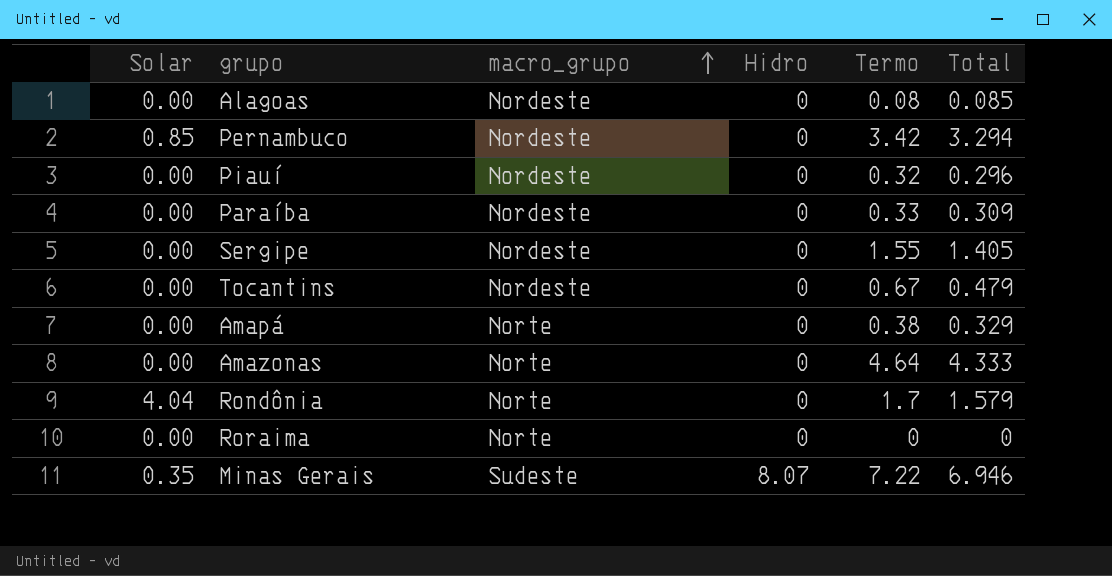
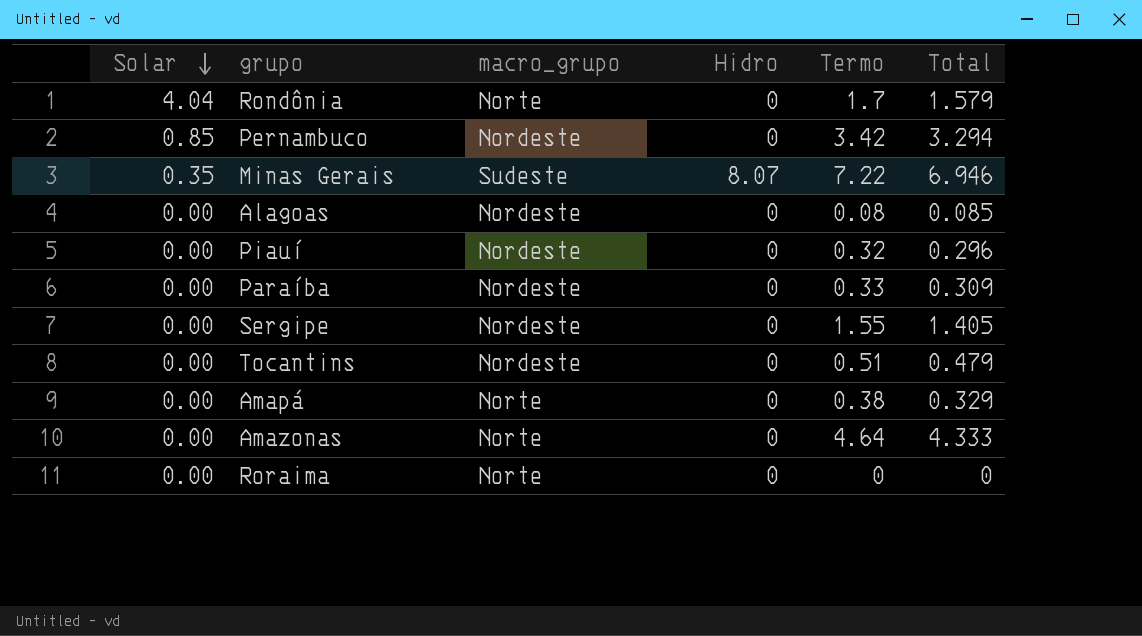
row order: macro_grupo ascending -> Solar descending
Tocantins | Termo: 0.67 -> 0.51

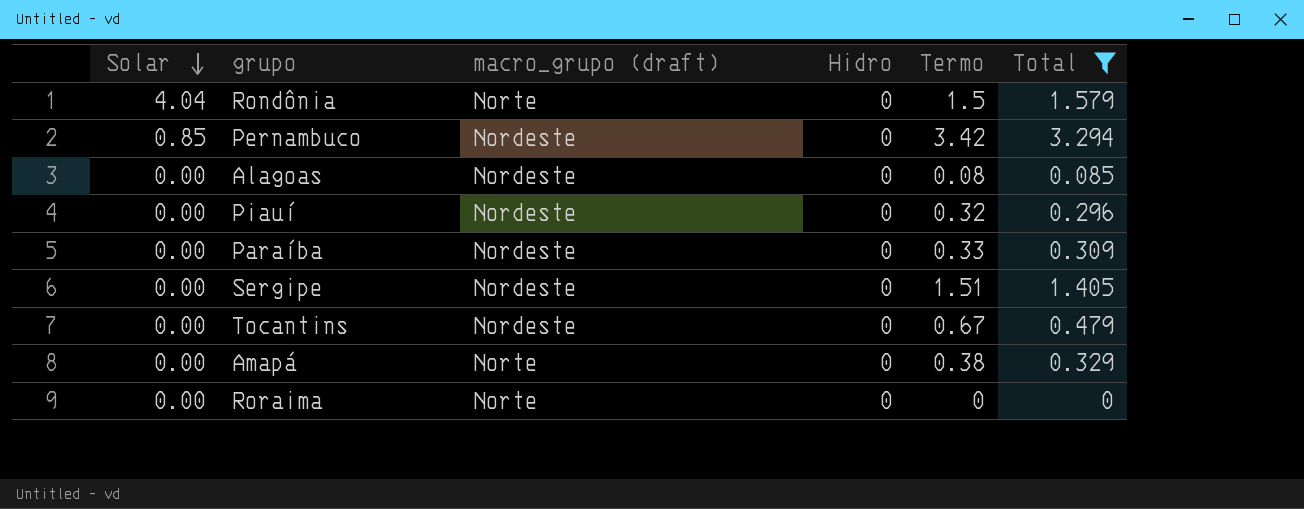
filter: none -> Total <= 3.294
column name: macro_grupo -> macro_grupo (draft)
Rondônia | Termo: 1.7 -> 1.5
Sergipe | Termo: 1.55 -> 1.51
Tocantins | Termo: 0.51 -> 0.67

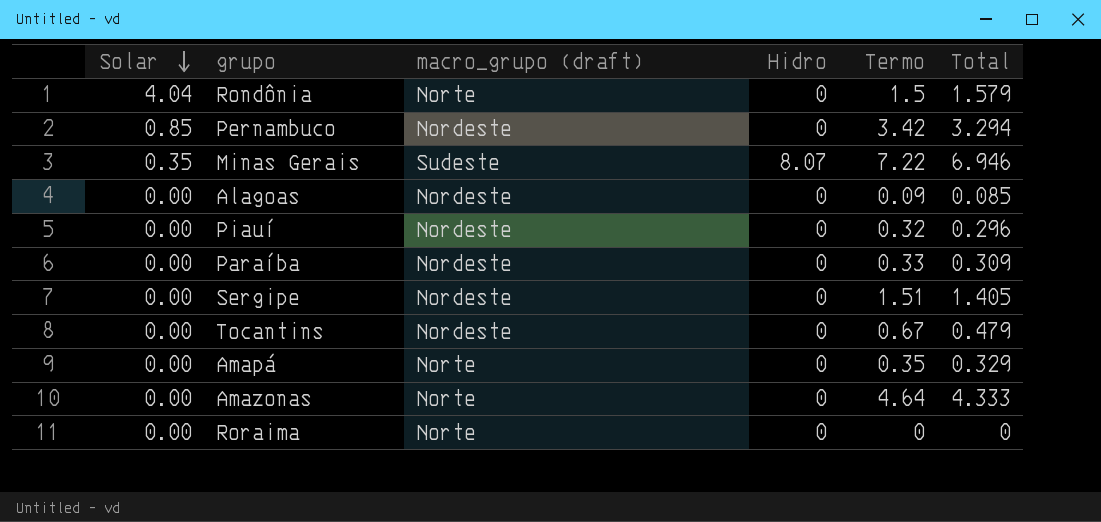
filter: Total <= 3.294 -> none
Alagoas | Termo: 0.08 -> 0.09
Amapá | Termo: 0.38 -> 0.35

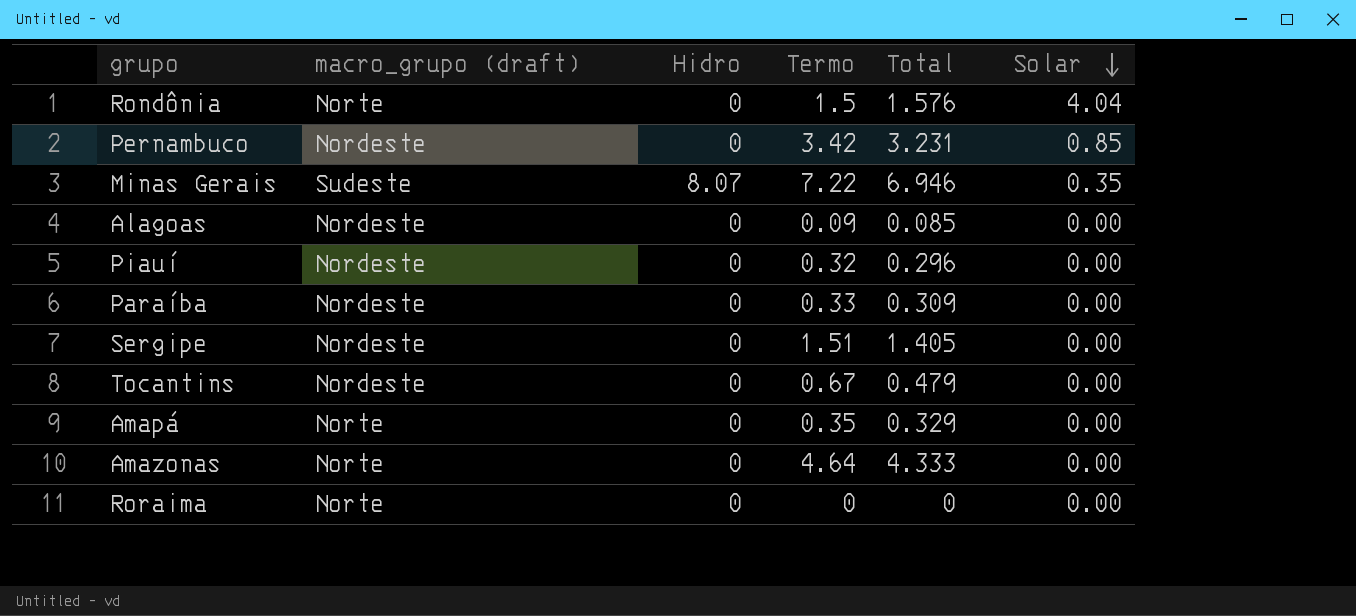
column Solar | position: 1 -> 6
Rondônia | Total: 1.579 -> 1.576
Pernambuco | Total: 3.294 -> 3.231

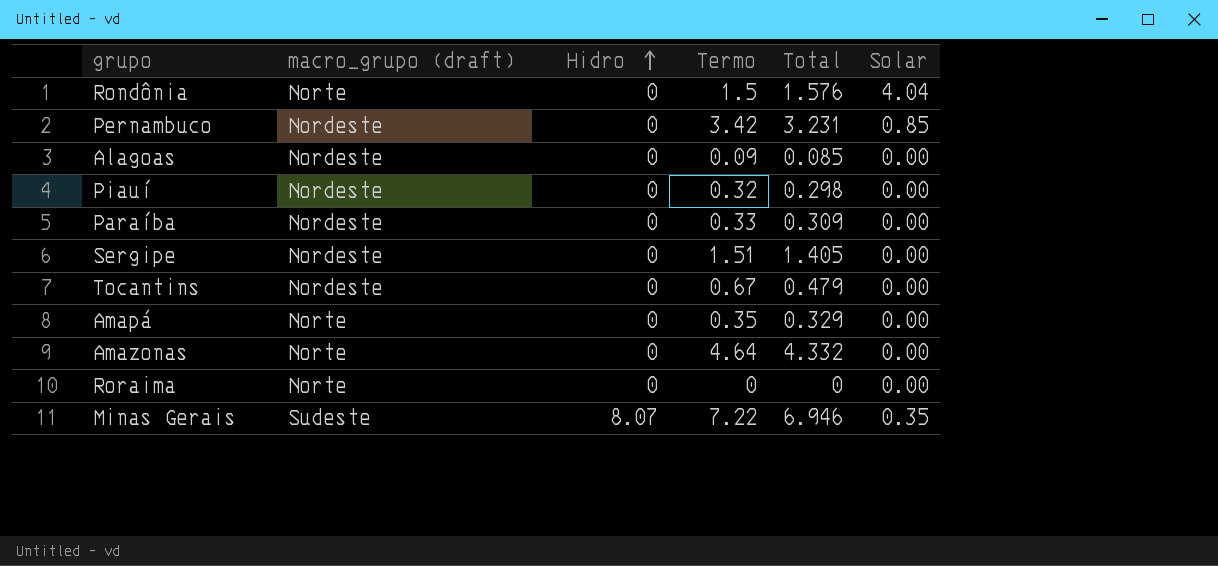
row order: Solar descending -> Hidro ascending
Piauí | Total: 0.296 -> 0.298
Amazonas | Total: 4.333 -> 4.332

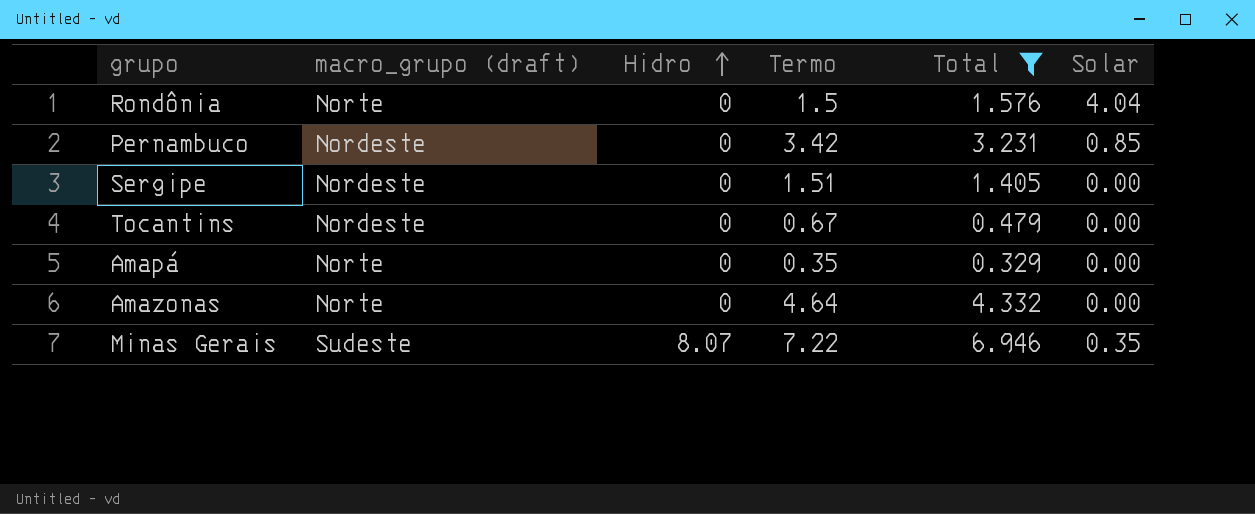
filter: none -> Total >= 0.329

